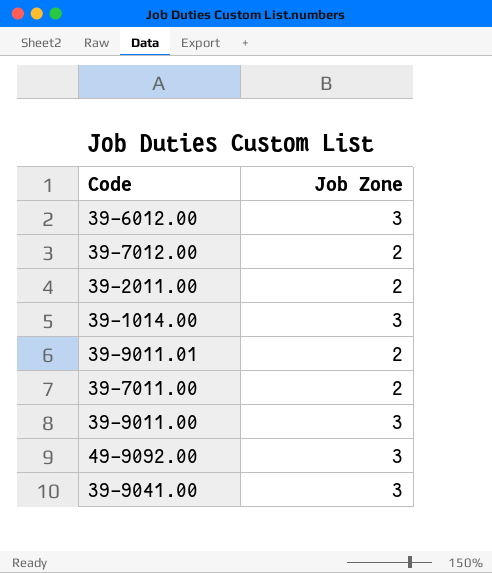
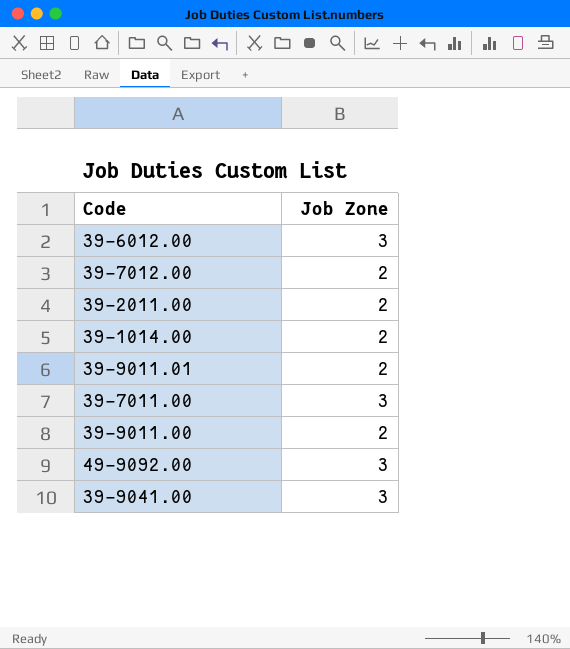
39-1014.00 | Job Zone: 3 -> 2
39-7011.00 | Job Zone: 2 -> 3
39-9011.00 | Job Zone: 3 -> 2

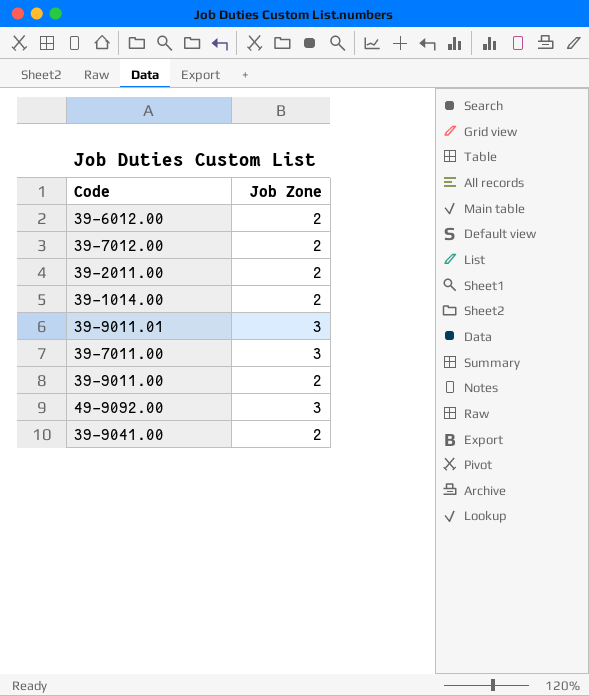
39-6012.00 | Job Zone: 3 -> 2
39-9011.01 | Job Zone: 2 -> 3
39-9041.00 | Job Zone: 3 -> 2

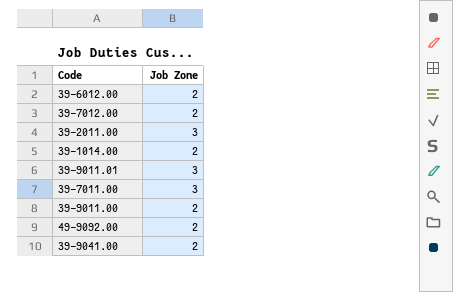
39-2011.00 | Job Zone: 2 -> 3
49-9092.00 | Job Zone: 3 -> 2

